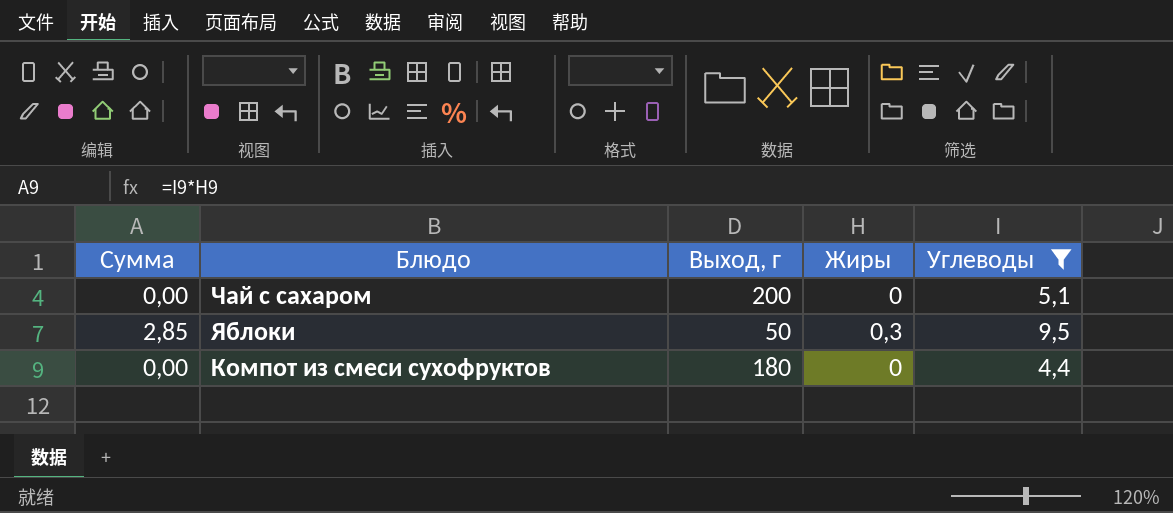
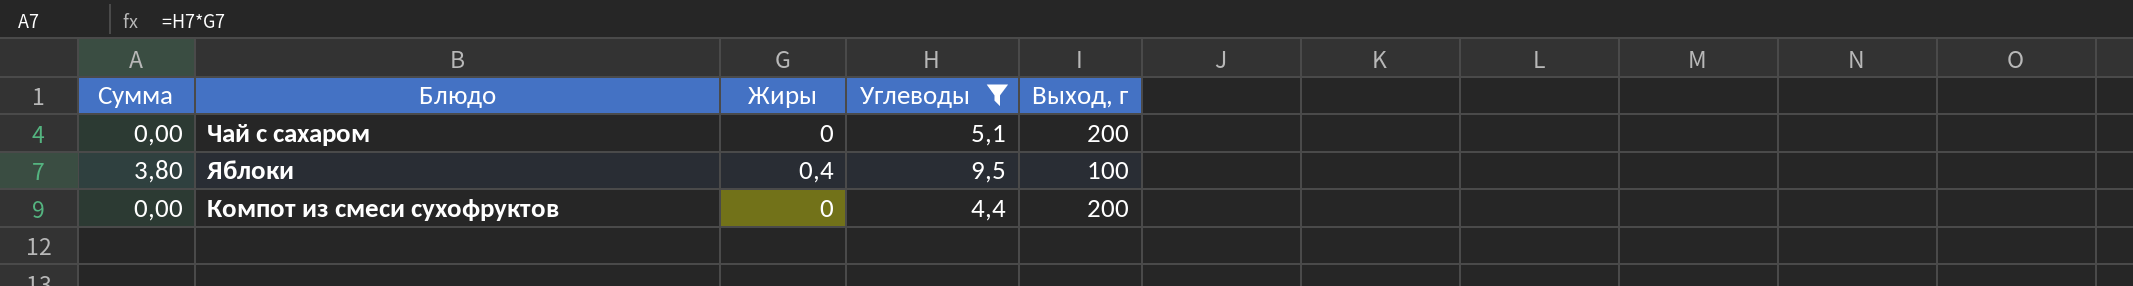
column Выход, г | position: 3 -> 5
Яблоки | Сумма: 2,85 -> 3,80
Яблоки | Жиры: 0,3 -> 0,4
Яблоки | Выход, г: 50 -> 100
Компот из смеси сухофруктов | Выход, г: 180 -> 200

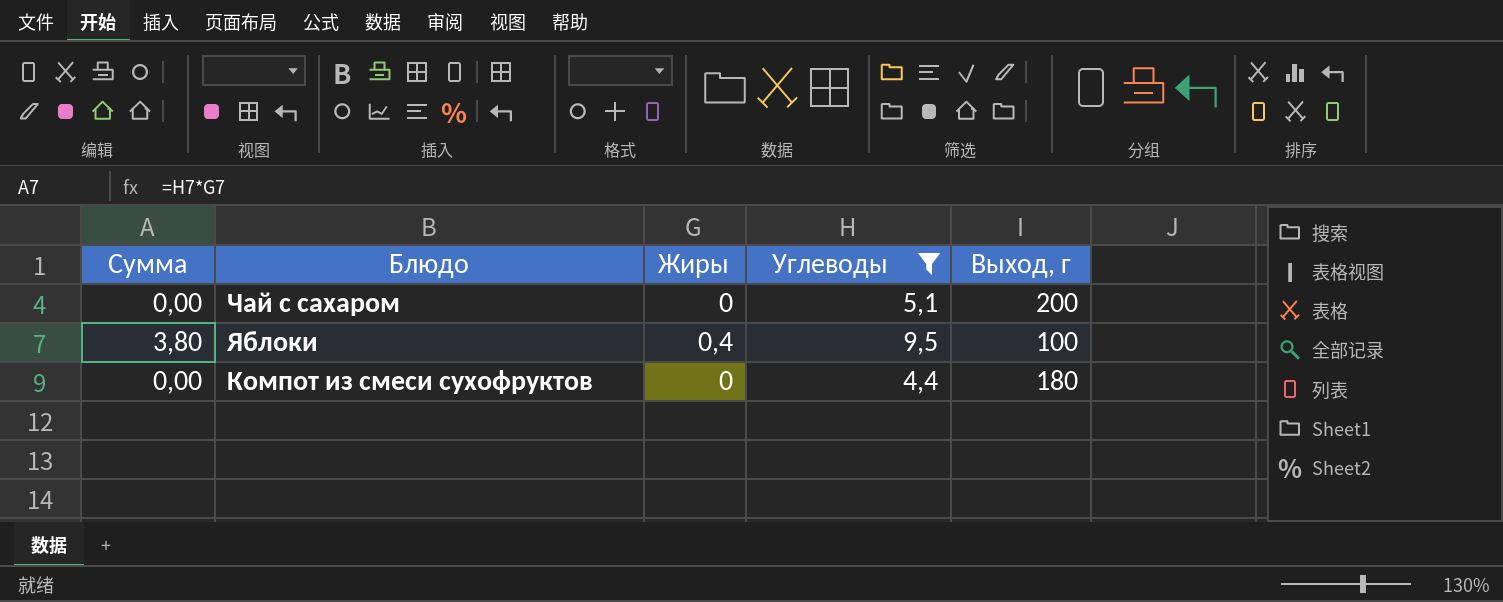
Компот из смеси сухофруктов | Выход, г: 200 -> 180

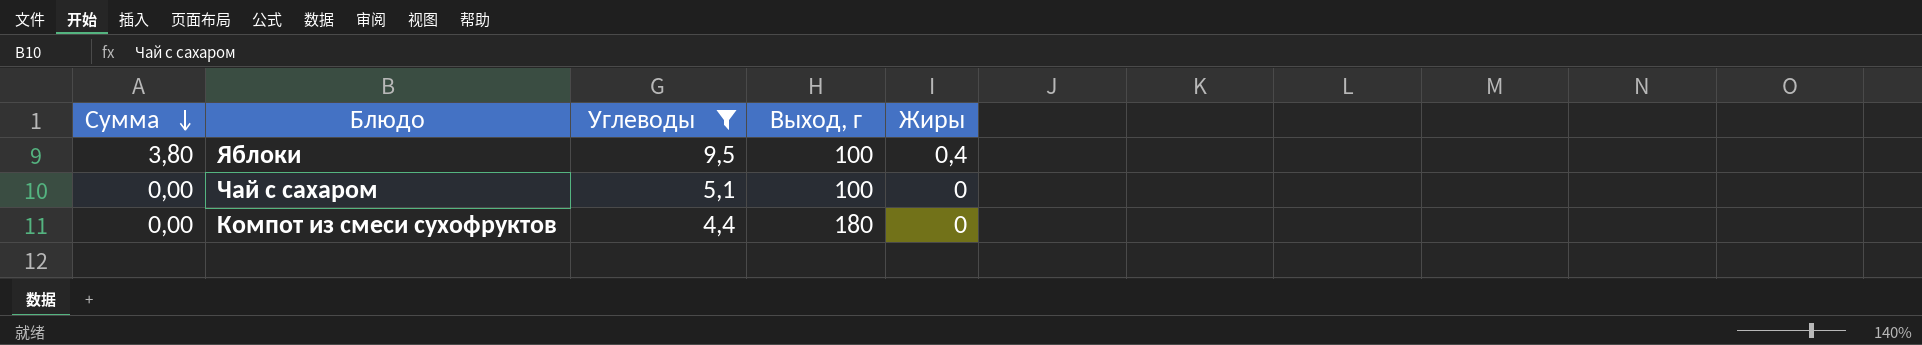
row order: none -> Сумма descending
column Жиры | position: 3 -> 5
Чай с сахаром | Выход, г: 200 -> 100

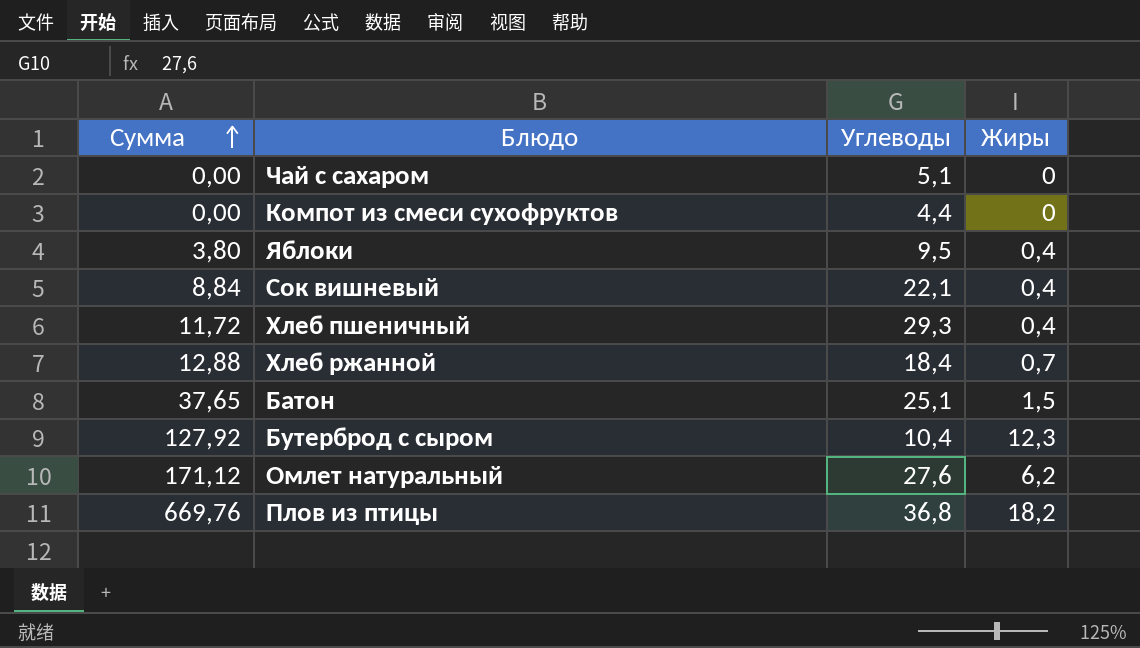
filter: Углеводы <= 9,5 -> none
row order: Сумма descending -> Сумма ascending
column Выход, г | position: 4 -> none

